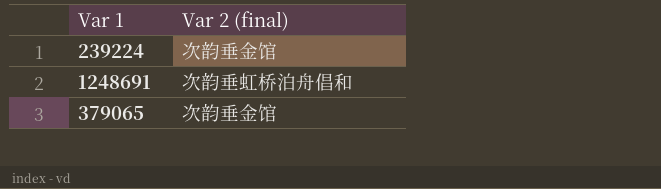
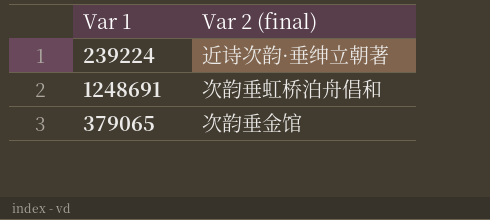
239224 | Var 2 (final): 次韵垂金馆 -> 近诗次韵·垂绅立朝著

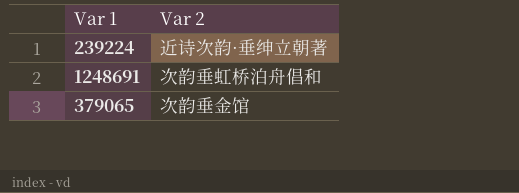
column name: Var 2 (final) -> Var 2

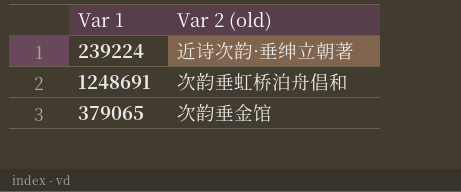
column name: Var 2 -> Var 2 (old)

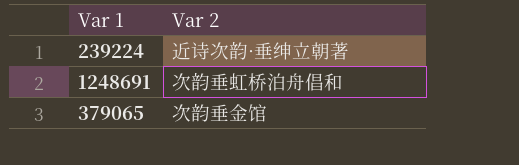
column name: Var 2 (old) -> Var 2

